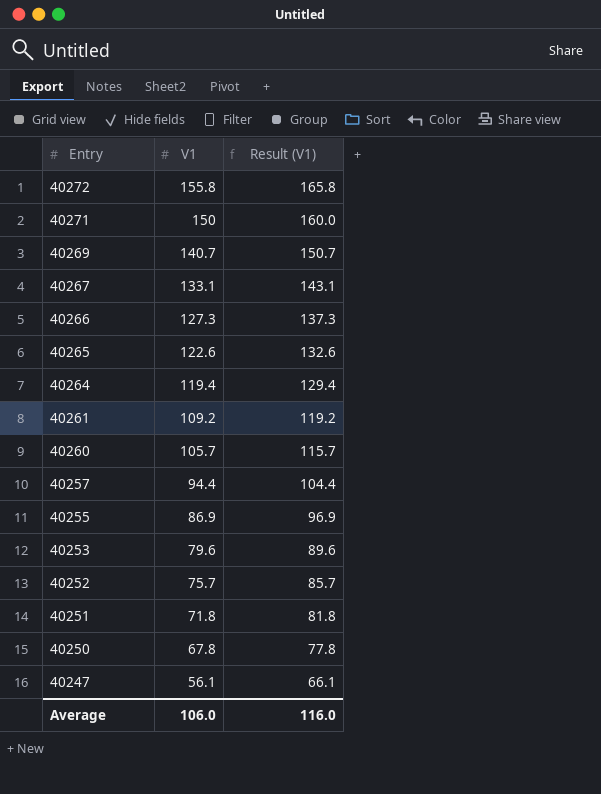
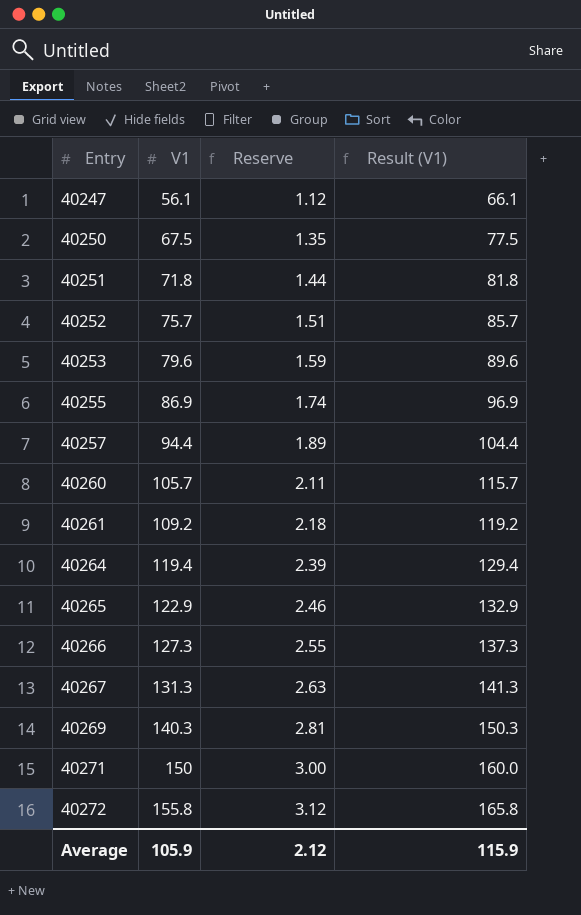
row order: Entry descending -> Entry ascending
column Reserve | formula: none -> [V1] * 0.02
40250 | V1: 67.8 -> 67.5
40250 | Result (V1): 77.8 -> 77.5
40265 | V1: 122.6 -> 122.9
40265 | Result (V1): 132.6 -> 132.9
40267 | V1: 133.1 -> 131.3
40267 | Result (V1): 143.1 -> 141.3
40269 | V1: 140.7 -> 140.3
40269 | Result (V1): 150.7 -> 150.3
Average | V1: 106.0 -> 105.9
Average | Result (V1): 116.0 -> 115.9

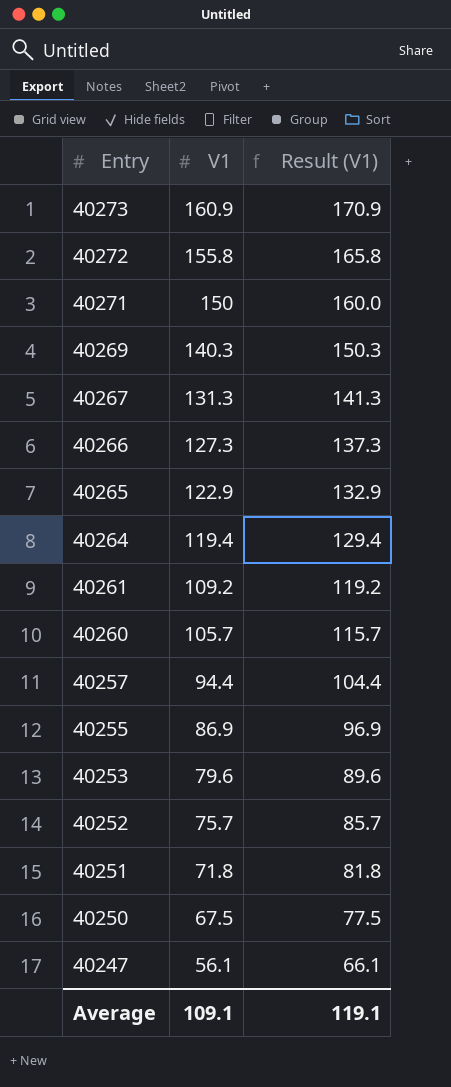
row order: Entry ascending -> Entry descending
column Reserve | formula: [V1] * 0.02 -> none
row 40273: none -> 160.9 | 170.9
Average | V1: 105.9 -> 109.1
Average | Result (V1): 115.9 -> 119.1

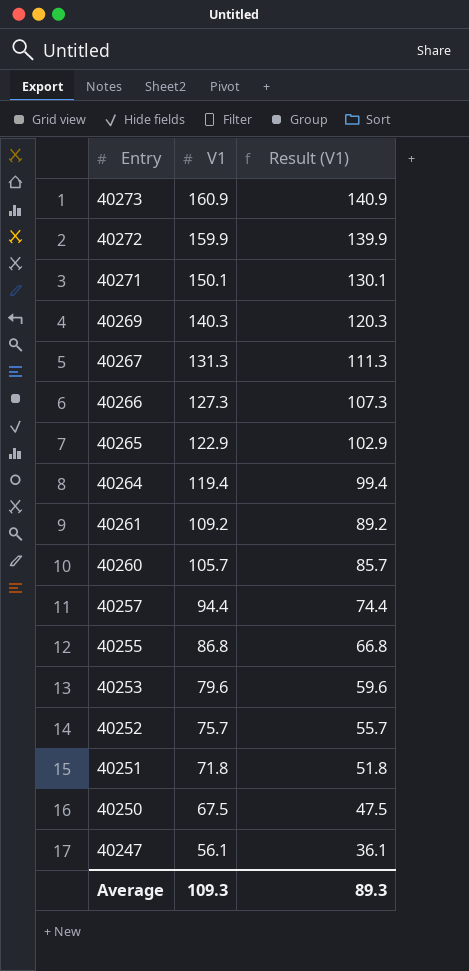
column Result (V1) | formula: [V1] + 10 -> [V1] - 20
40272 | V1: 155.8 -> 159.9
40271 | V1: 150 -> 150.1
40255 | V1: 86.9 -> 86.8
Average | V1: 109.1 -> 109.3
Average | Result (V1): 119.1 -> 89.3

